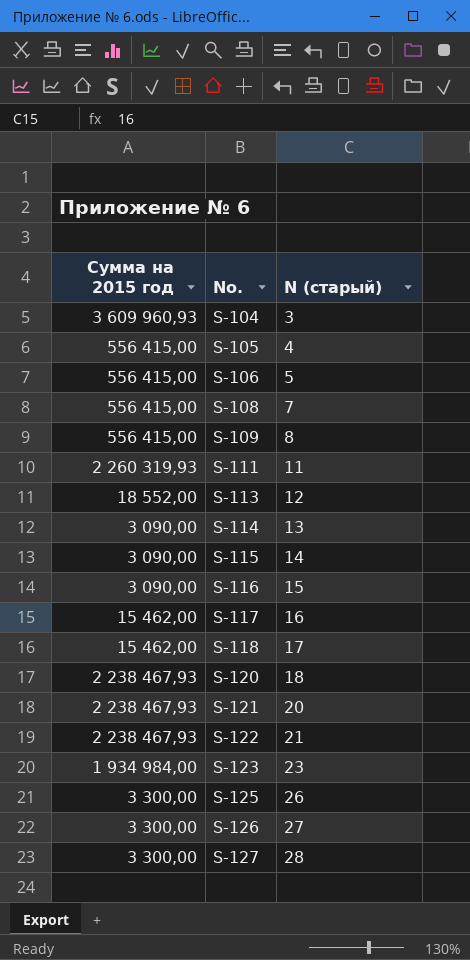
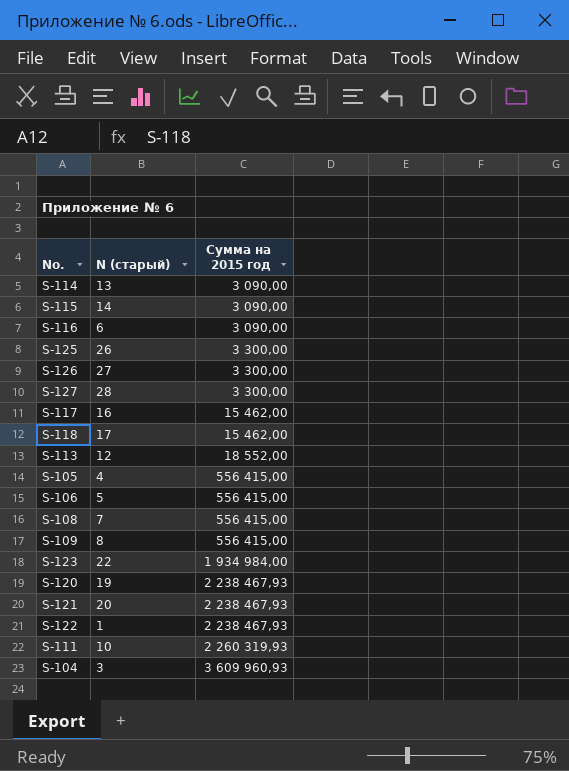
row order: No. ascending -> Сумма на 2015 год ascending
column Сумма на 2015 год | position: 1 -> 3
S-116 | N (старый): 15 -> 6
S-123 | N (старый): 23 -> 22
S-120 | N (старый): 18 -> 19
S-122 | N (старый): 21 -> 1
S-111 | N (старый): 11 -> 10

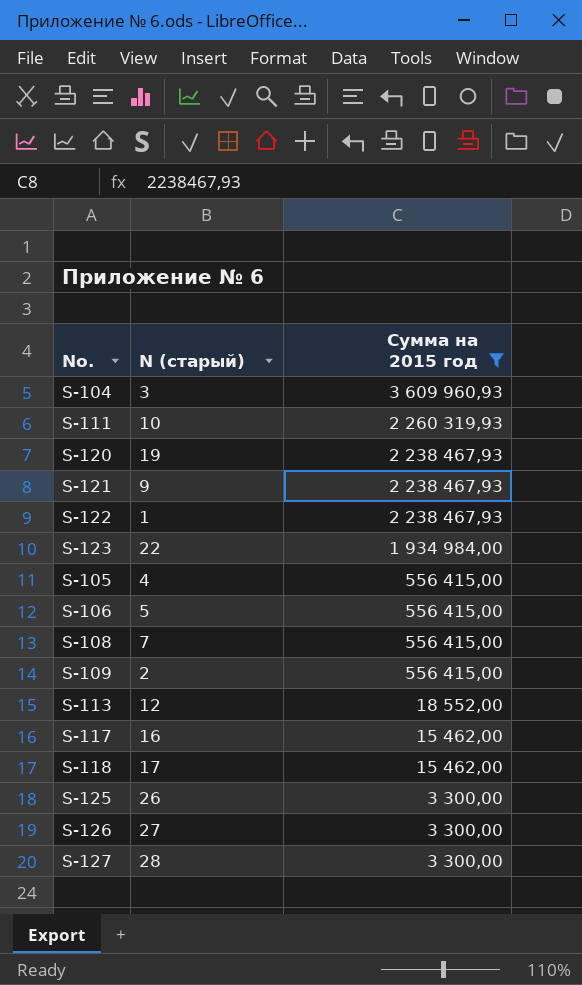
filter: none -> Сумма на 2015 год != 3 090,00
row order: Сумма на 2015 год ascending -> Сумма на 2015 год descending
S-121 | N (старый): 20 -> 9
S-109 | N (старый): 8 -> 2

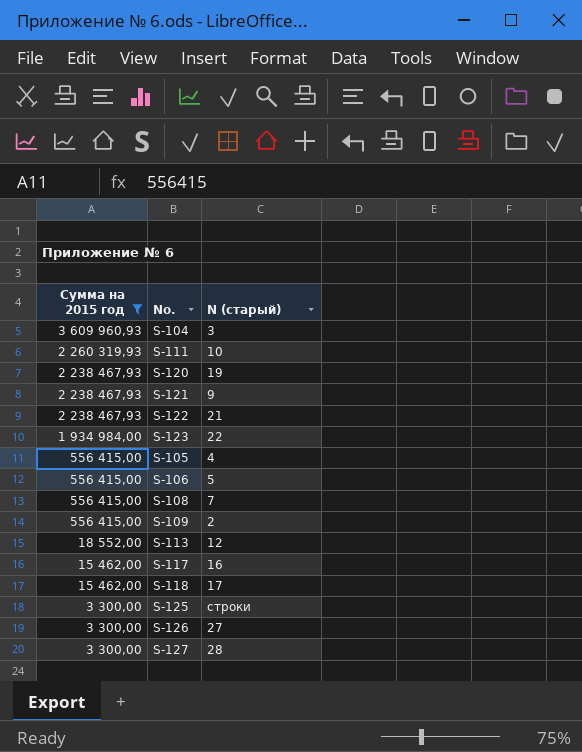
column Сумма на 2015 год | position: 3 -> 1
S-122 | N (старый): 1 -> 21
S-125 | N (старый): 26 -> строки

